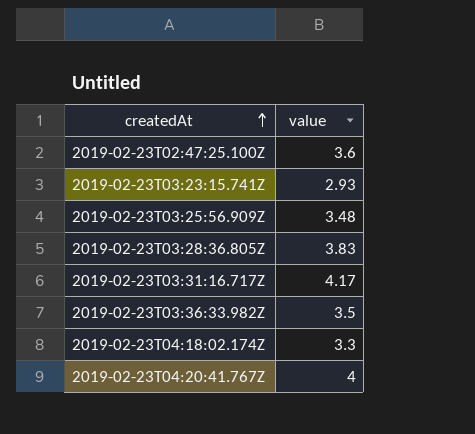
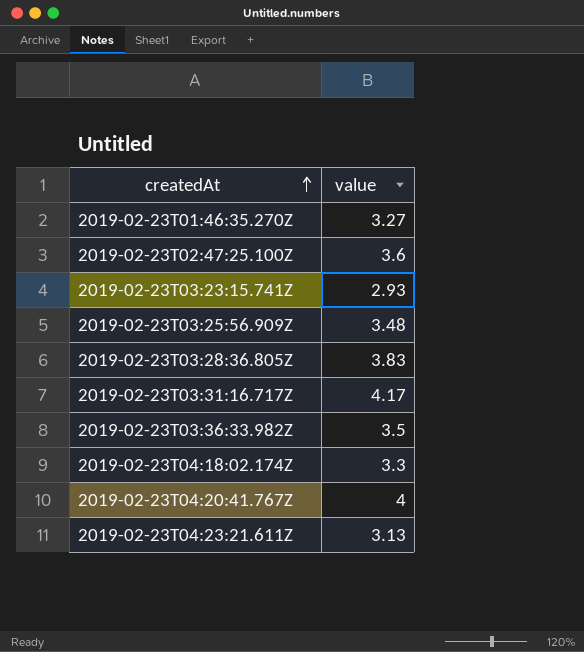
row 2019-02-23T01:46:35.270Z: none -> 3.27
row 2019-02-23T04:23:21.611Z: none -> 3.13

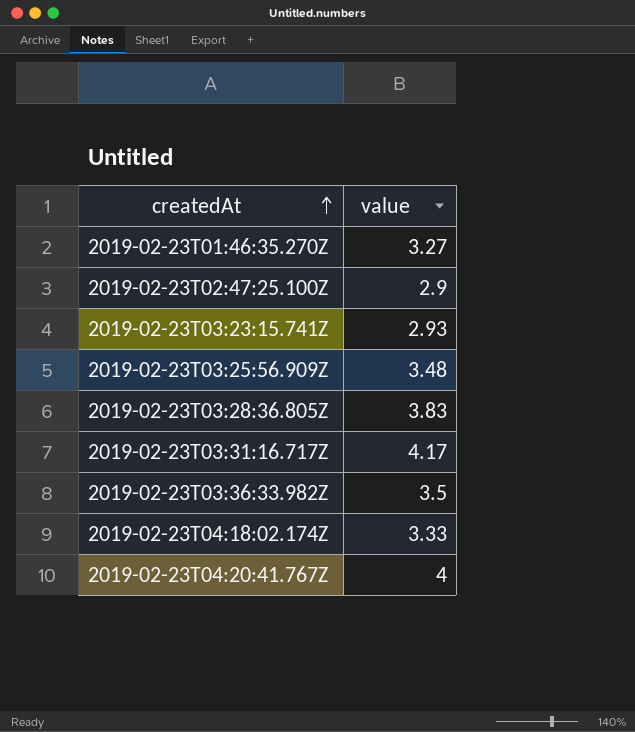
row 2019-02-23T04:23:21.611Z: 3.13 -> none
2019-02-23T02:47:25.100Z | value: 3.6 -> 2.9
2019-02-23T04:18:02.174Z | value: 3.3 -> 3.33

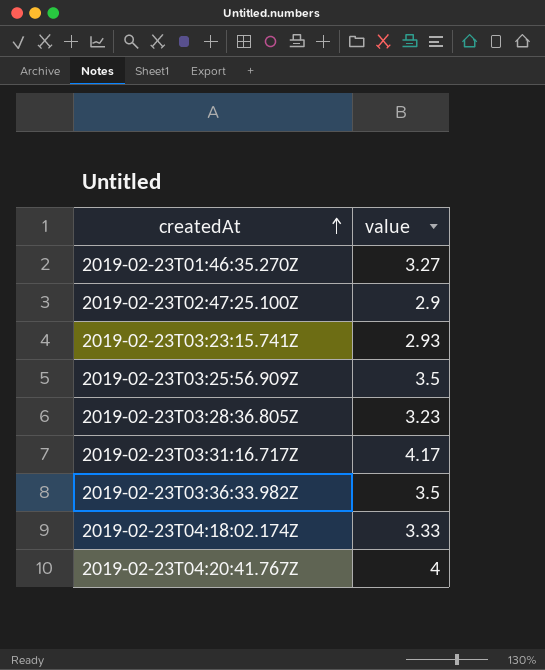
2019-02-23T03:25:56.909Z | value: 3.48 -> 3.5
2019-02-23T03:28:36.805Z | value: 3.83 -> 3.23

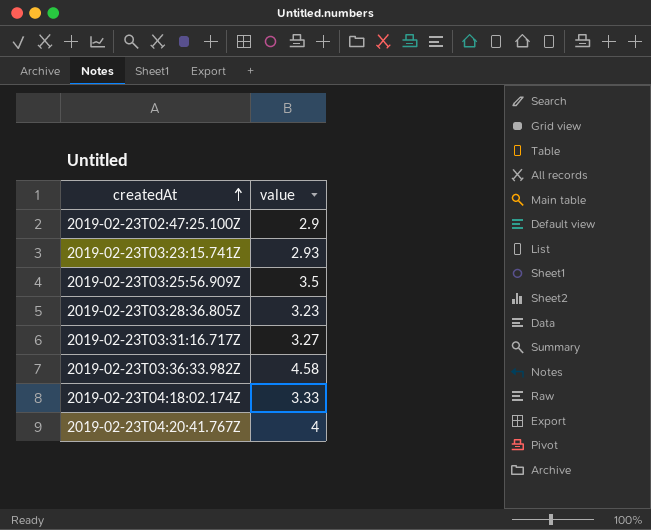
row 2019-02-23T01:46:35.270Z: 3.27 -> none
2019-02-23T03:31:16.717Z | value: 4.17 -> 3.27
2019-02-23T03:36:33.982Z | value: 3.5 -> 4.58

